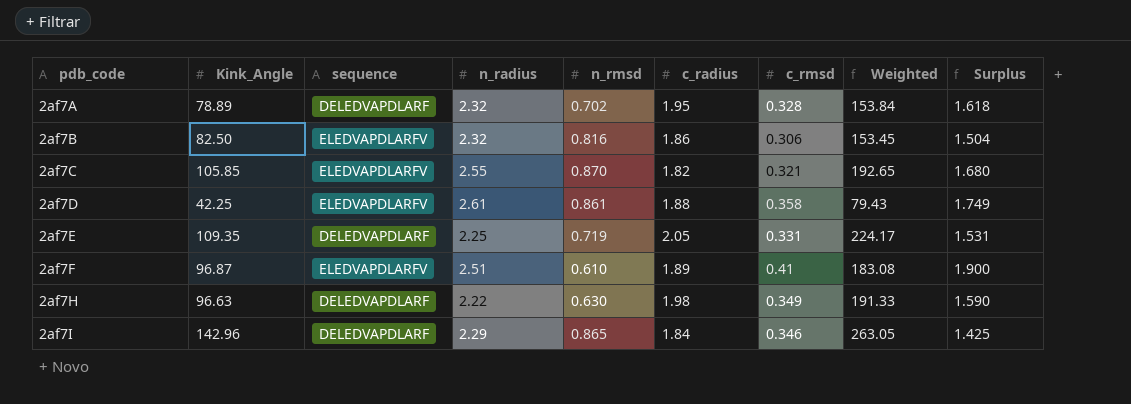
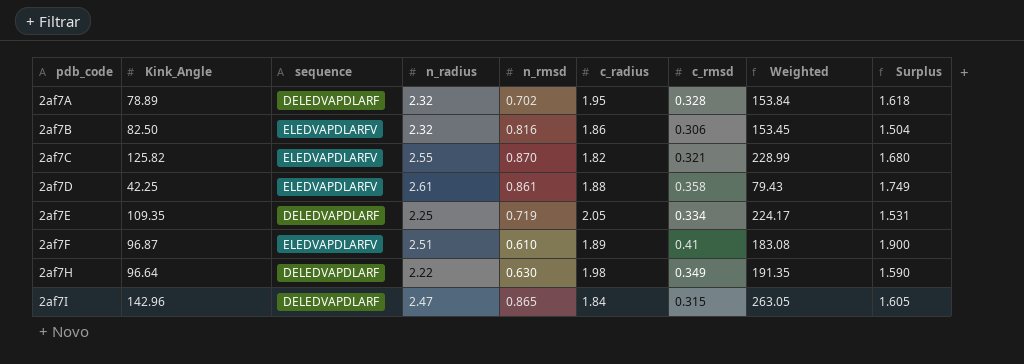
2af7C | Kink_Angle: 105.85 -> 125.82
2af7C | Weighted: 192.65 -> 228.99
2af7E | c_rmsd: 0.331 -> 0.334
2af7H | Kink_Angle: 96.63 -> 96.64
2af7H | Weighted: 191.33 -> 191.35
2af7I | n_radius: 2.29 -> 2.47
2af7I | c_rmsd: 0.346 -> 0.315
2af7I | Surplus: 1.425 -> 1.605

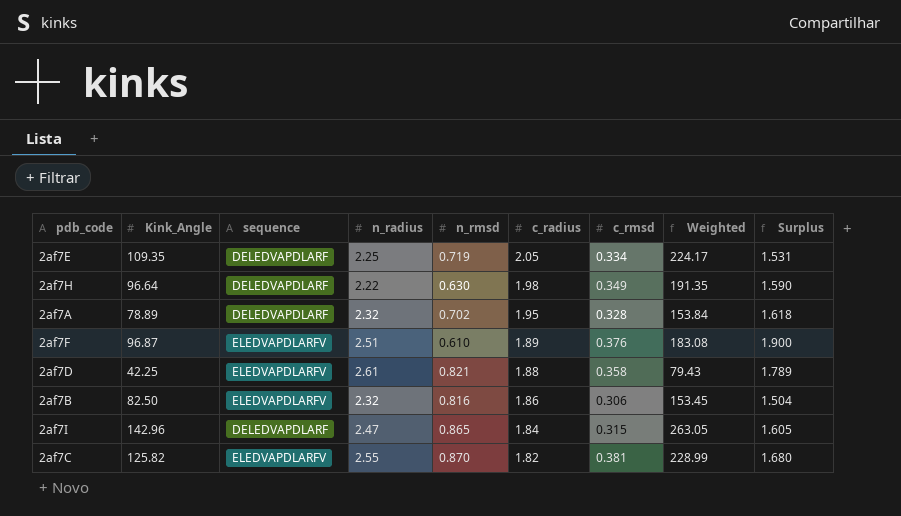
row order: pdb_code ascending -> c_radius descending
2af7F | c_rmsd: 0.41 -> 0.376
2af7D | n_rmsd: 0.861 -> 0.821
2af7D | Surplus: 1.749 -> 1.789
2af7C | c_rmsd: 0.321 -> 0.381

